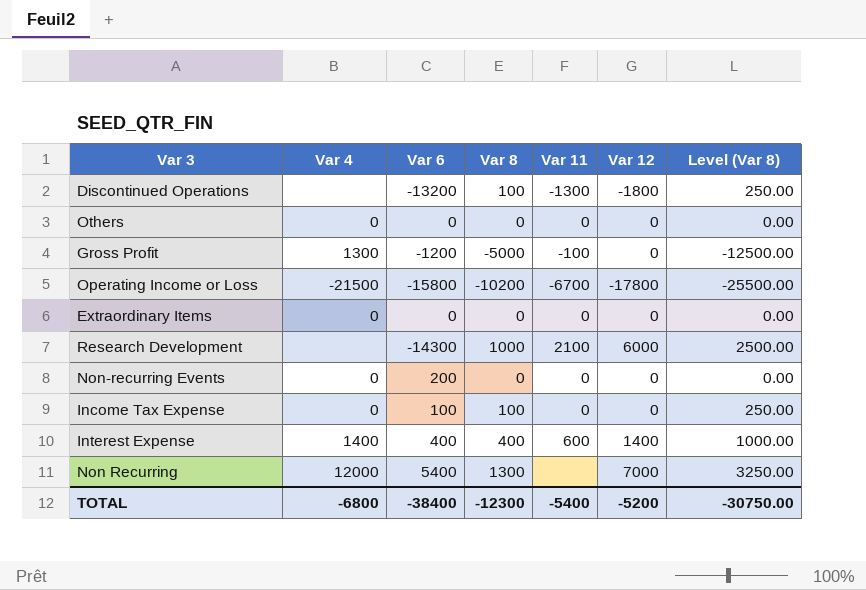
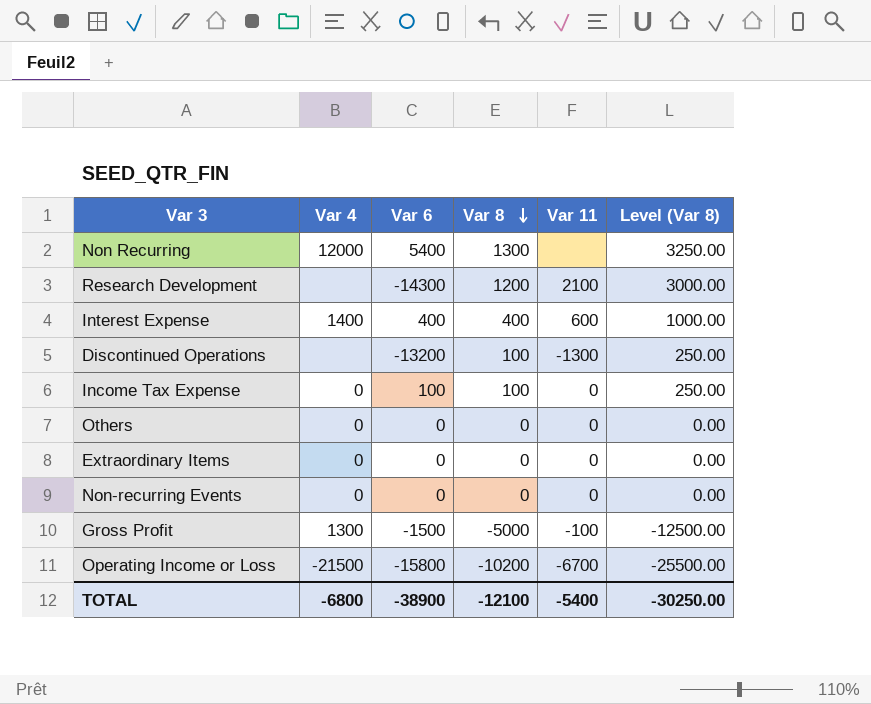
row order: none -> Var 8 descending
column Var 12 | position: 6 -> none
Research Development | Var 8: 1000 -> 1200
Research Development | Level (Var 8): 2500.00 -> 3000.00
Non-recurring Events | Var 6: 200 -> 0
Gross Profit | Var 6: -1200 -> -1500
TOTAL | Var 6: -38400 -> -38900
TOTAL | Var 8: -12300 -> -12100
TOTAL | Level (Var 8): -30750.00 -> -30250.00

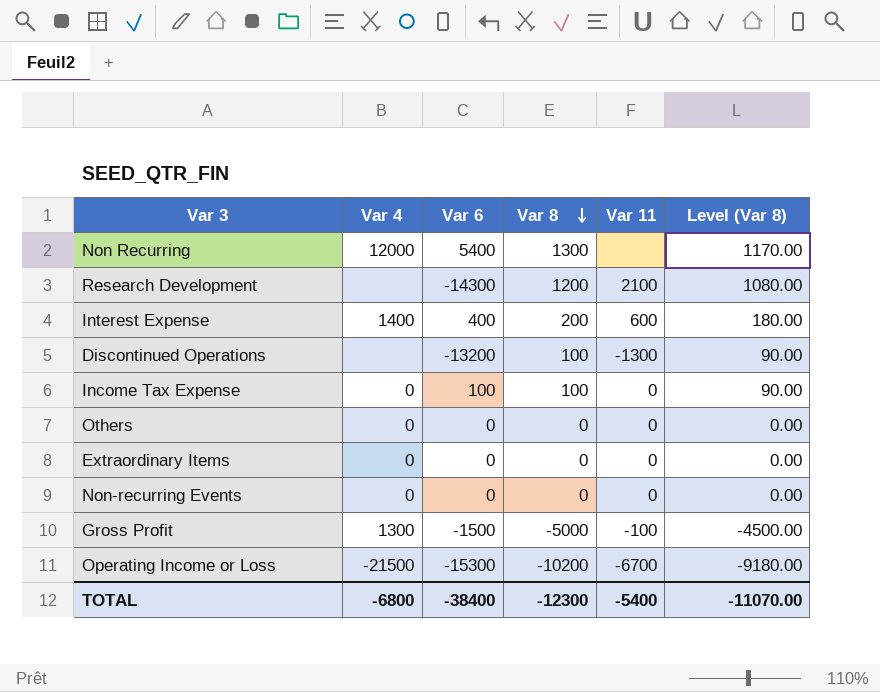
column Level (Var 8) | formula: [Var 8] * 2.5 -> [Var 8] * 0.9
Interest Expense | Var 8: 400 -> 200
Operating Income or Loss | Var 6: -15800 -> -15300
TOTAL | Var 6: -38900 -> -38400
TOTAL | Var 8: -12100 -> -12300
TOTAL | Level (Var 8): -30250.00 -> -11070.00

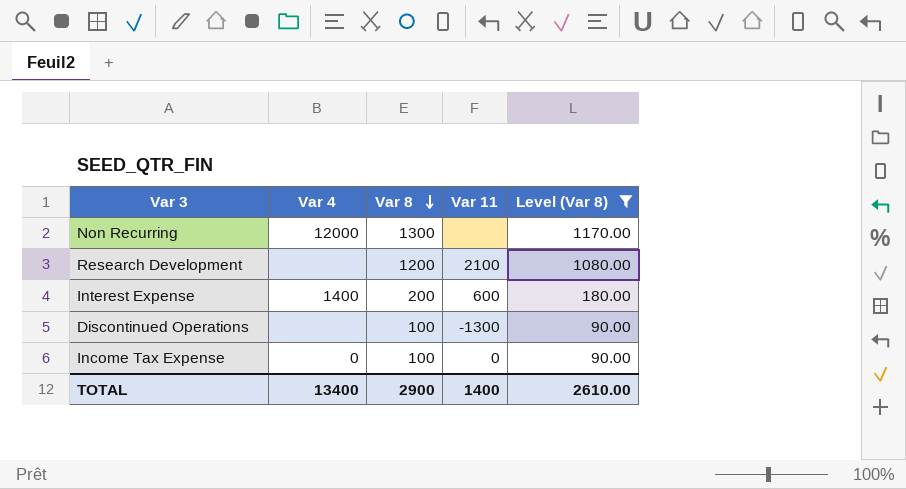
filter: none -> Level (Var 8) >= 90.00
column Var 6 | position: 3 -> none
TOTAL | Var 4: -6800 -> 13400
TOTAL | Var 8: -12300 -> 2900
TOTAL | Var 11: -5400 -> 1400
TOTAL | Level (Var 8): -11070.00 -> 2610.00

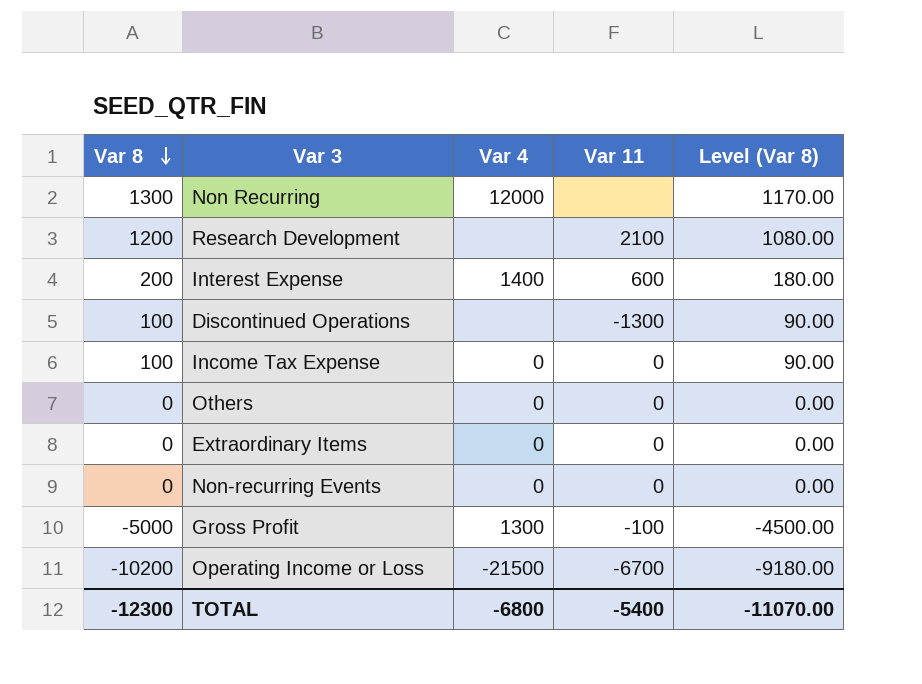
filter: Level (Var 8) >= 90.00 -> none
column Var 8 | position: 3 -> 1
TOTAL | Var 8: 2900 -> -12300
TOTAL | Var 4: 13400 -> -6800
TOTAL | Var 11: 1400 -> -5400
TOTAL | Level (Var 8): 2610.00 -> -11070.00

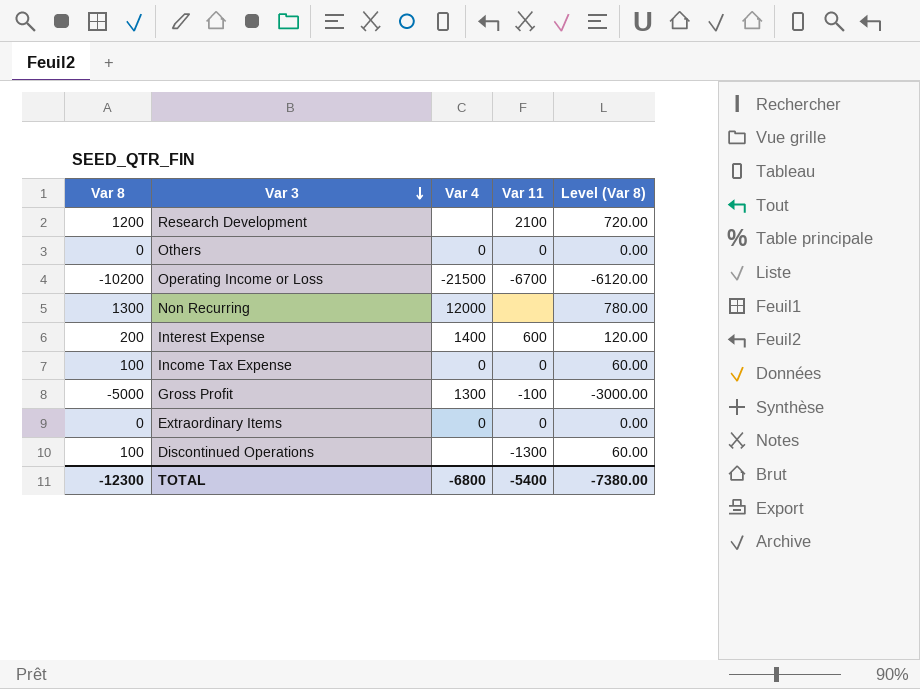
row order: Var 8 descending -> Var 3 descending
column Level (Var 8) | formula: [Var 8] * 0.9 -> [Var 8] * 0.6
row Non-recurring Events: 0 | 0 | 0 | 0.00 -> none
TOTAL | Level (Var 8): -11070.00 -> -7380.00

